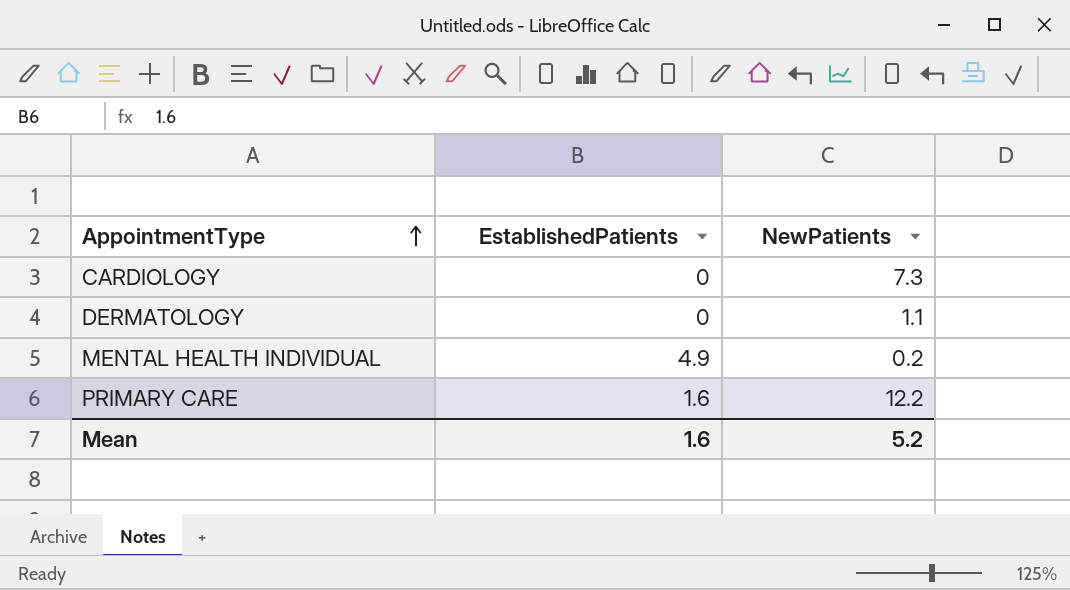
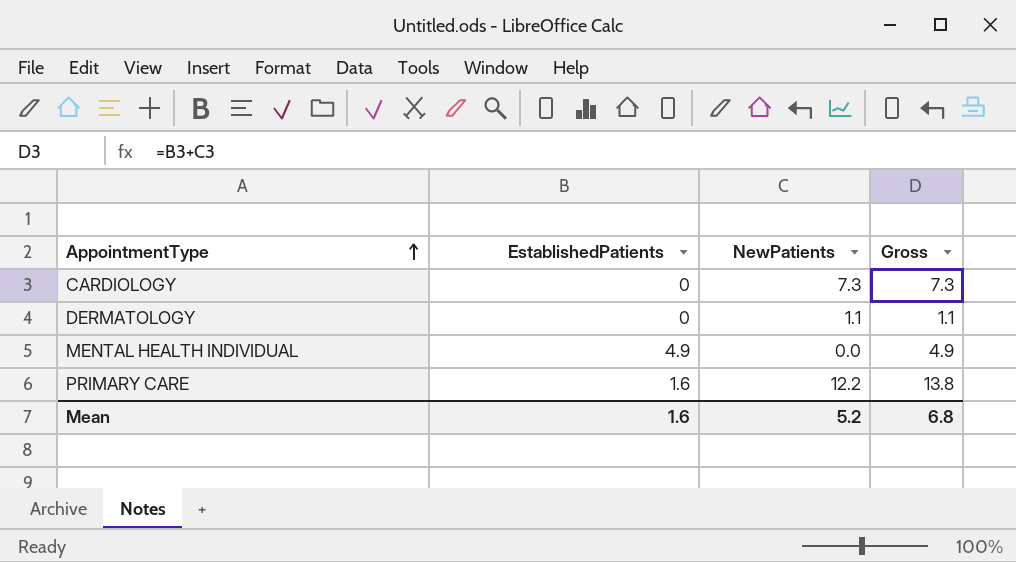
column Gross | formula: none -> [EstablishedPatients] + [NewPatients]
MENTAL HEALTH INDIVIDUAL | NewPatients: 0.2 -> 0.0

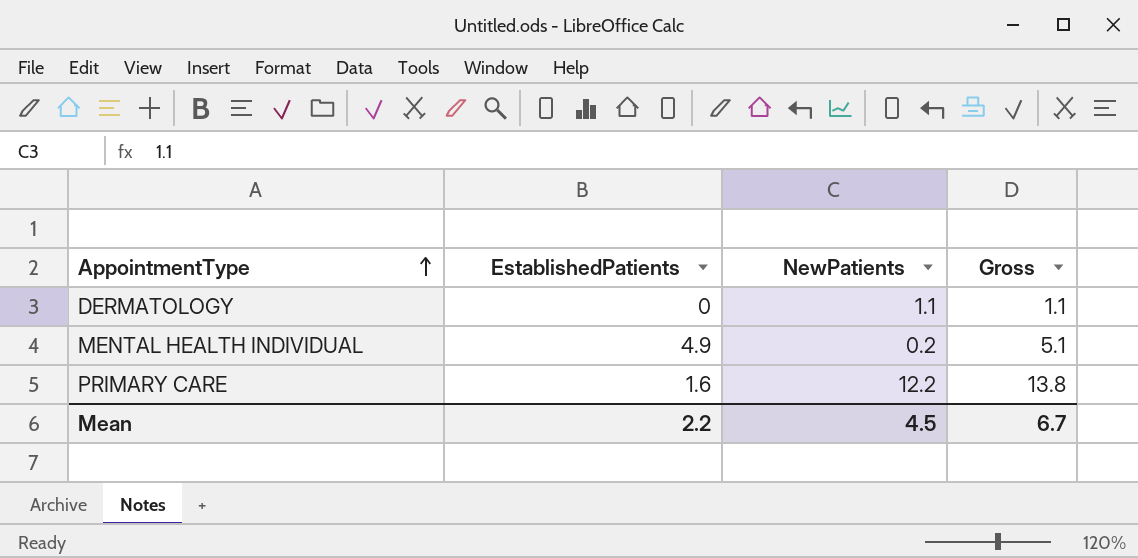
row CARDIOLOGY: 0 | 7.3 | 7.3 -> none
MENTAL HEALTH INDIVIDUAL | NewPatients: 0.0 -> 0.2
MENTAL HEALTH INDIVIDUAL | Gross: 4.9 -> 5.1
Mean | EstablishedPatients: 1.6 -> 2.2
Mean | NewPatients: 5.2 -> 4.5
Mean | Gross: 6.8 -> 6.7

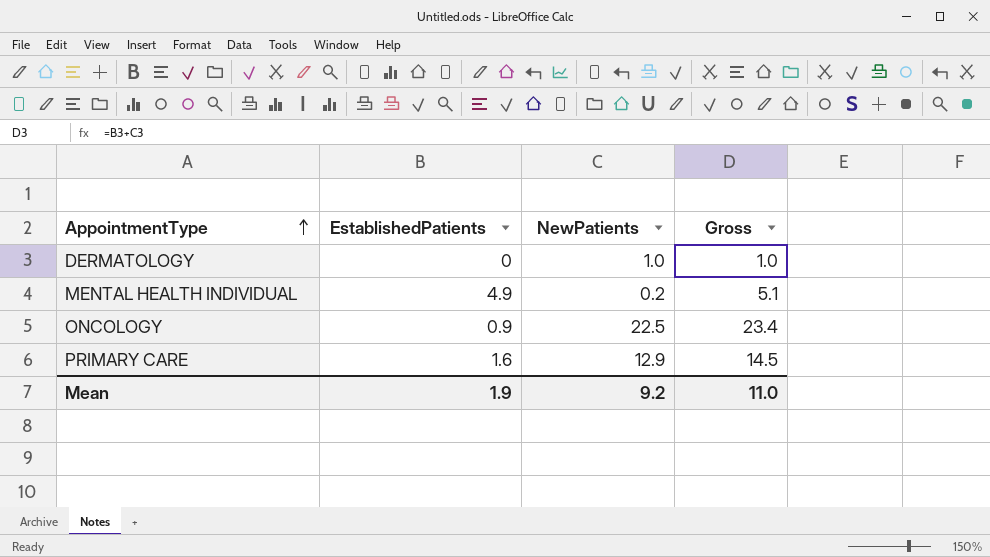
DERMATOLOGY | NewPatients: 1.1 -> 1.0
DERMATOLOGY | Gross: 1.1 -> 1.0
row ONCOLOGY: none -> 0.9 | 22.5 | 23.4
PRIMARY CARE | NewPatients: 12.2 -> 12.9
PRIMARY CARE | Gross: 13.8 -> 14.5
Mean | EstablishedPatients: 2.2 -> 1.9
Mean | NewPatients: 4.5 -> 9.2
Mean | Gross: 6.7 -> 11.0

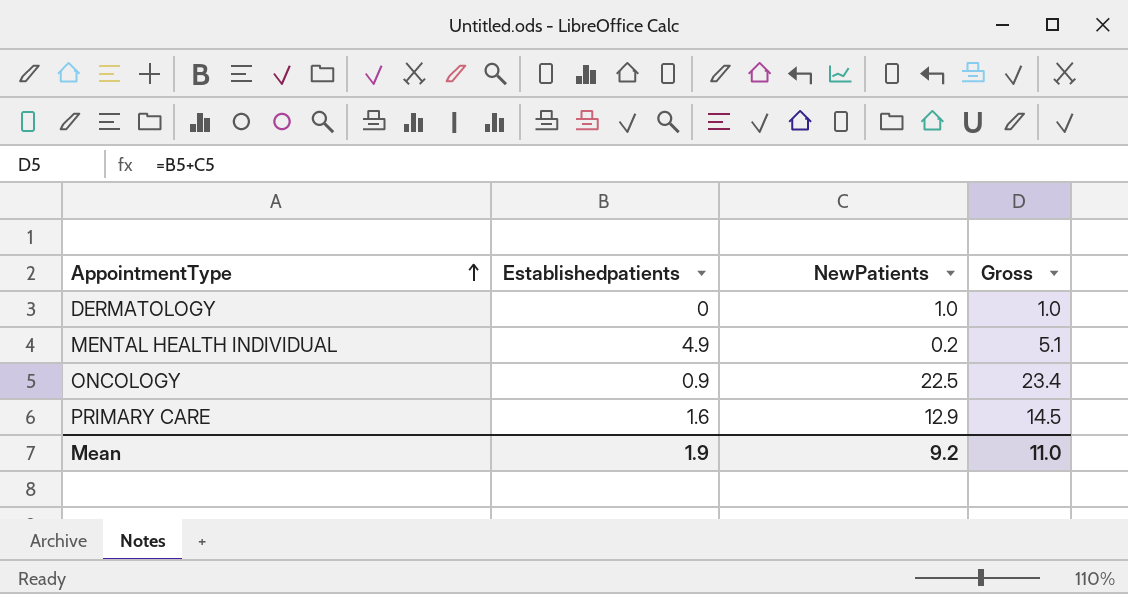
column name: EstablishedPatients -> Establishedpatients

